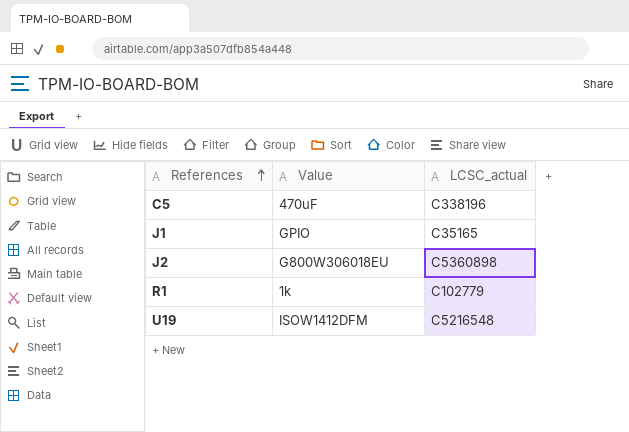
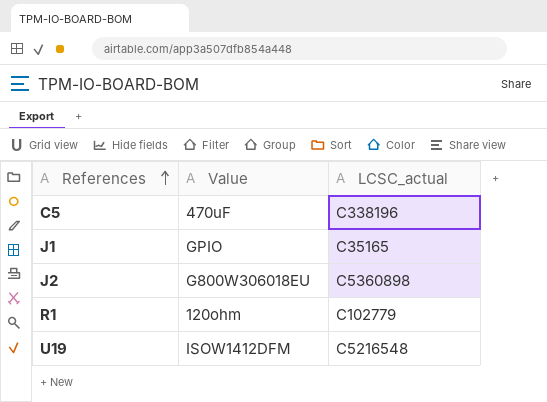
R1 | Value: 1k -> 120ohm

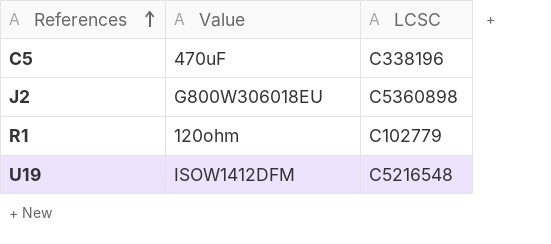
column name: LCSC_actual -> LCSC
row J1: GPIO | C35165 -> none

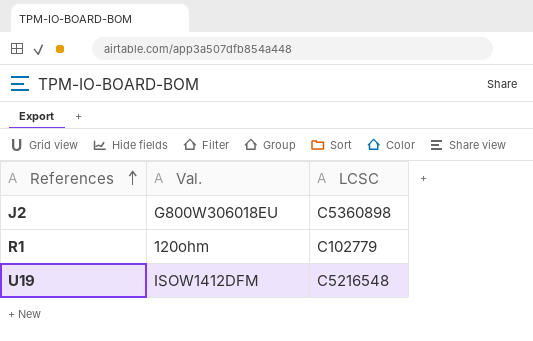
column name: Value -> Val.
row C5: 470uF | C338196 -> none

